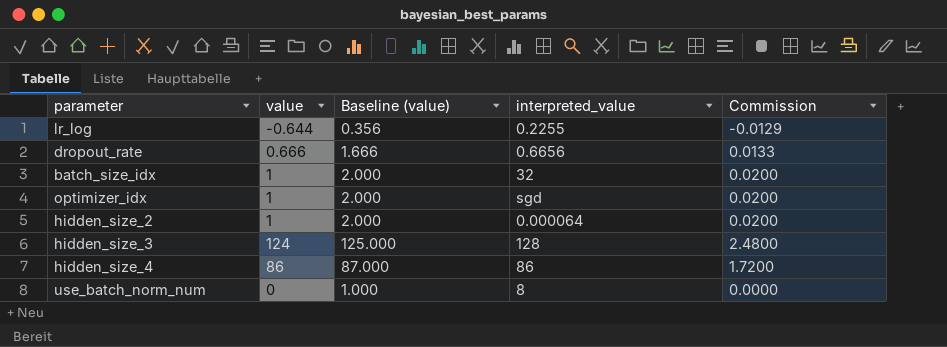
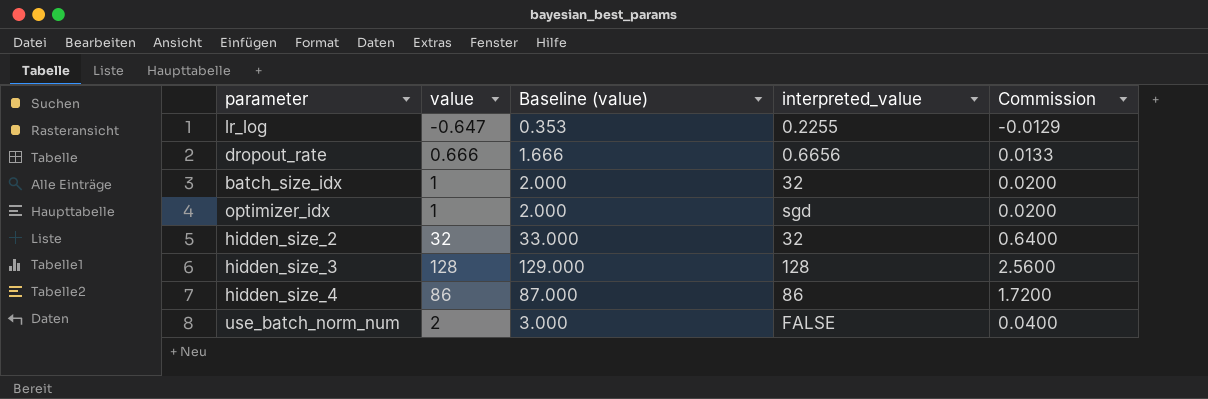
lr_log | value: -0.644 -> -0.647
lr_log | Baseline (value): 0.356 -> 0.353
hidden_size_2 | value: 1 -> 32
hidden_size_2 | Baseline (value): 2.000 -> 33.000
hidden_size_2 | interpreted_value: 0.000064 -> 32
hidden_size_2 | Commission: 0.0200 -> 0.6400
hidden_size_3 | value: 124 -> 128
hidden_size_3 | Baseline (value): 125.000 -> 129.000
hidden_size_3 | Commission: 2.4800 -> 2.5600
use_batch_norm_num | value: 0 -> 2
use_batch_norm_num | Baseline (value): 1.000 -> 3.000
use_batch_norm_num | interpreted_value: 8 -> FALSE
use_batch_norm_num | Commission: 0.0000 -> 0.0400

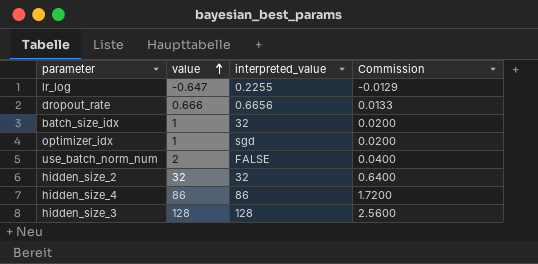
row order: none -> value ascending
column Baseline (value) | formula: [value] + 1 -> none

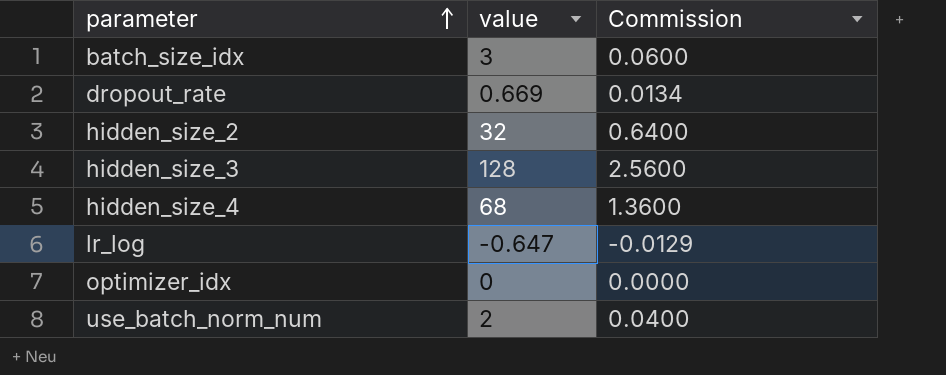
row order: value ascending -> parameter ascending
column interpreted_value | position: 3 -> none
batch_size_idx | value: 1 -> 3
batch_size_idx | Commission: 0.0200 -> 0.0600
dropout_rate | value: 0.666 -> 0.669
dropout_rate | Commission: 0.0133 -> 0.0134
hidden_size_4 | value: 86 -> 68
hidden_size_4 | Commission: 1.7200 -> 1.3600
optimizer_idx | value: 1 -> 0
optimizer_idx | Commission: 0.0200 -> 0.0000

